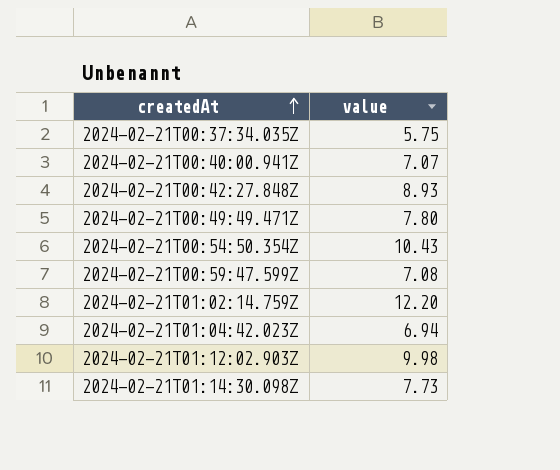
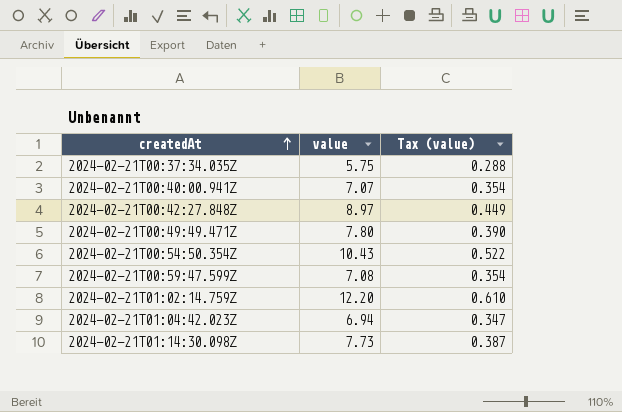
column Tax (value) | formula: none -> [value] * 0.05
row 2024-02-21T01:12:02.903Z: 9.98 -> none
2024-02-21T00:42:27.848Z | value: 8.93 -> 8.97

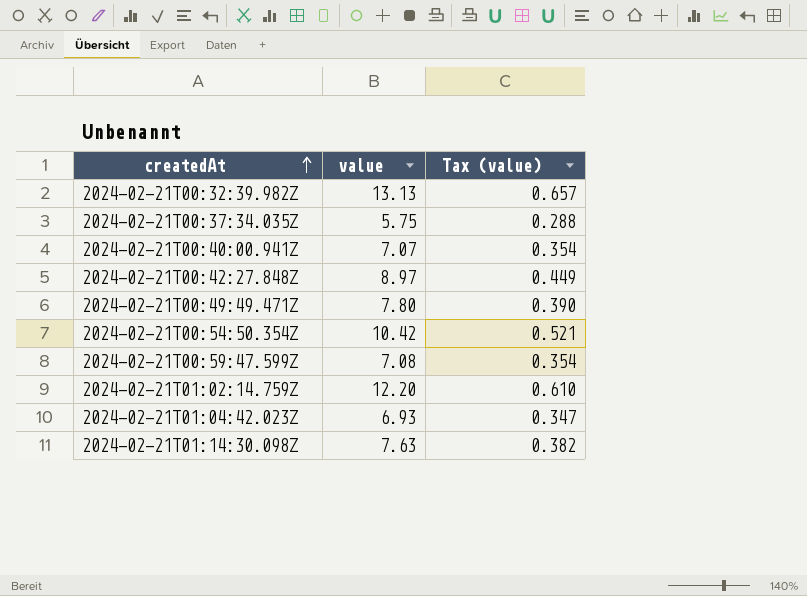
row 2024-02-21T00:32:39.982Z: none -> 13.13 | 0.657
2024-02-21T00:54:50.354Z | value: 10.43 -> 10.42
2024-02-21T00:54:50.354Z | Tax (value): 0.522 -> 0.521
2024-02-21T01:04:42.023Z | value: 6.94 -> 6.93
2024-02-21T01:14:30.098Z | value: 7.73 -> 7.63
2024-02-21T01:14:30.098Z | Tax (value): 0.387 -> 0.382

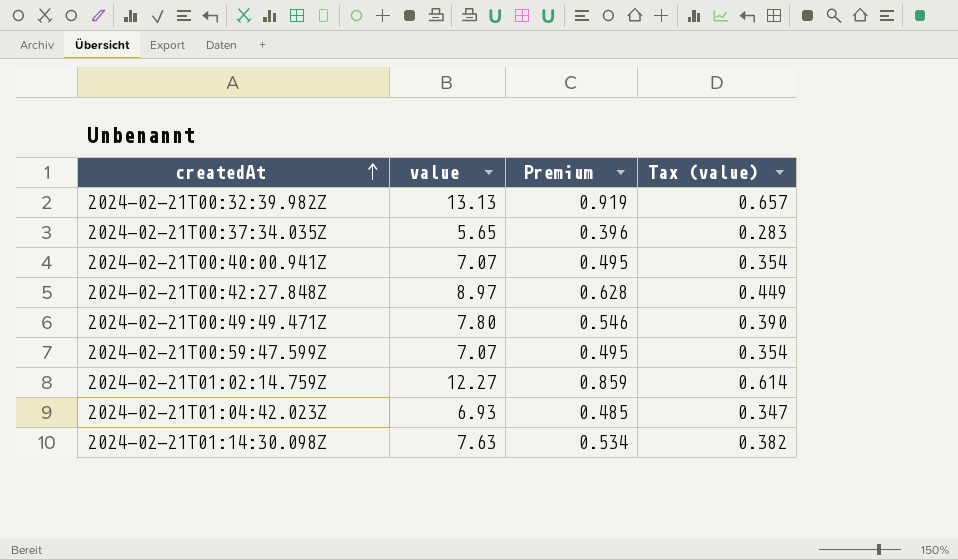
column Premium | formula: none -> [value] * 0.07
row 2024-02-21T00:54:50.354Z: 10.42 | 0.521 -> none
2024-02-21T00:37:34.035Z | value: 5.75 -> 5.65
2024-02-21T00:37:34.035Z | Tax (value): 0.288 -> 0.283
2024-02-21T00:59:47.599Z | value: 7.08 -> 7.07
2024-02-21T01:02:14.759Z | value: 12.20 -> 12.27
2024-02-21T01:02:14.759Z | Tax (value): 0.610 -> 0.614

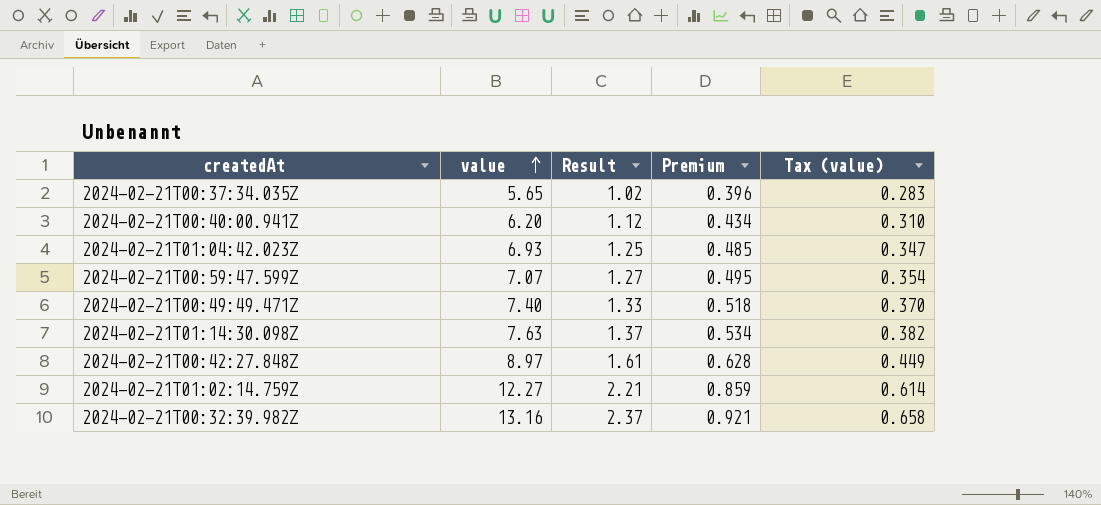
row order: createdAt ascending -> value ascending
column Result | formula: none -> [value] * 0.18
2024-02-21T00:40:00.941Z | value: 7.07 -> 6.20
2024-02-21T00:40:00.941Z | Premium: 0.495 -> 0.434
2024-02-21T00:40:00.941Z | Tax (value): 0.354 -> 0.310
2024-02-21T00:49:49.471Z | value: 7.80 -> 7.40
2024-02-21T00:49:49.471Z | Premium: 0.546 -> 0.518
2024-02-21T00:49:49.471Z | Tax (value): 0.390 -> 0.370
2024-02-21T00:32:39.982Z | value: 13.13 -> 13.16
2024-02-21T00:32:39.982Z | Premium: 0.919 -> 0.921
2024-02-21T00:32:39.982Z | Tax (value): 0.657 -> 0.658

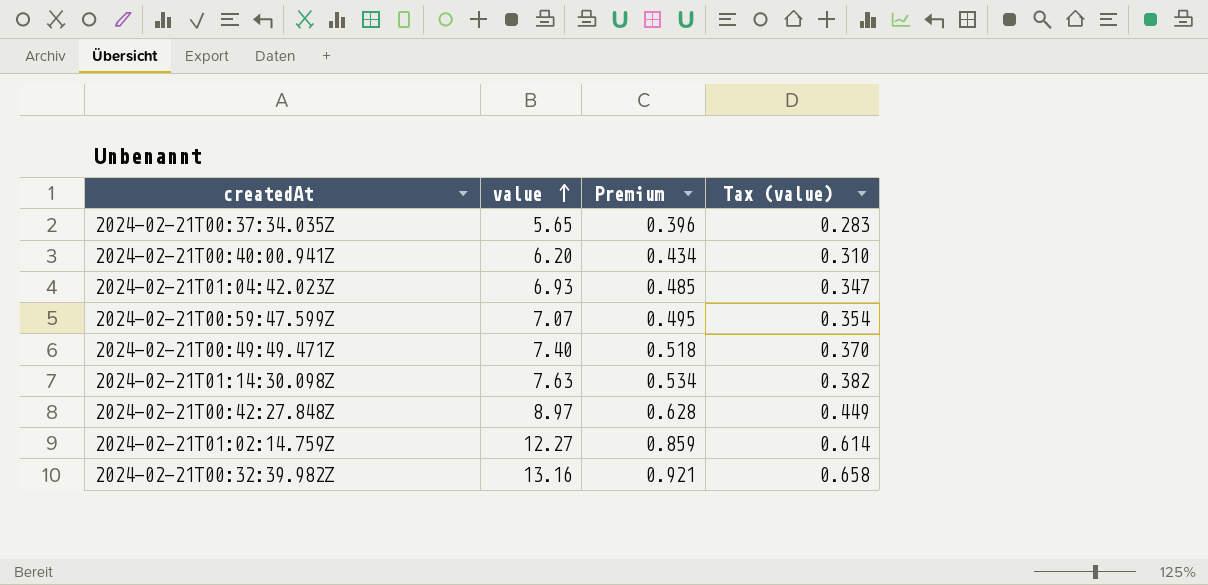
column Result | formula: [value] * 0.18 -> none

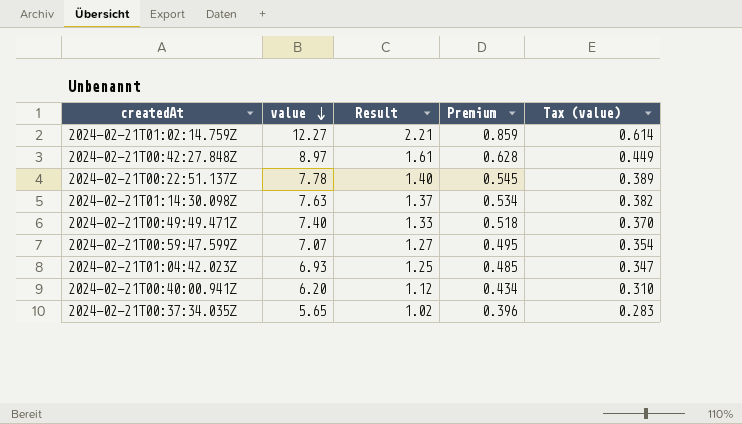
row order: value ascending -> value descending
column Result | formula: none -> [value] * 0.18
row 2024-02-21T00:32:39.982Z: 13.16 | 0.921 | 0.658 -> none
row 2024-02-21T00:22:51.137Z: none -> 7.78 | 1.40 | 0.545 | 0.389

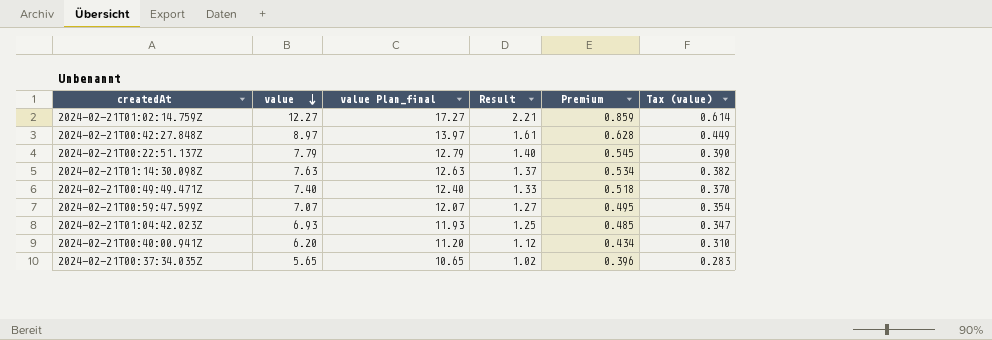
column value Plan_final | formula: none -> [value] + 5
2024-02-21T00:22:51.137Z | value: 7.78 -> 7.79
2024-02-21T00:22:51.137Z | Tax (value): 0.389 -> 0.390

